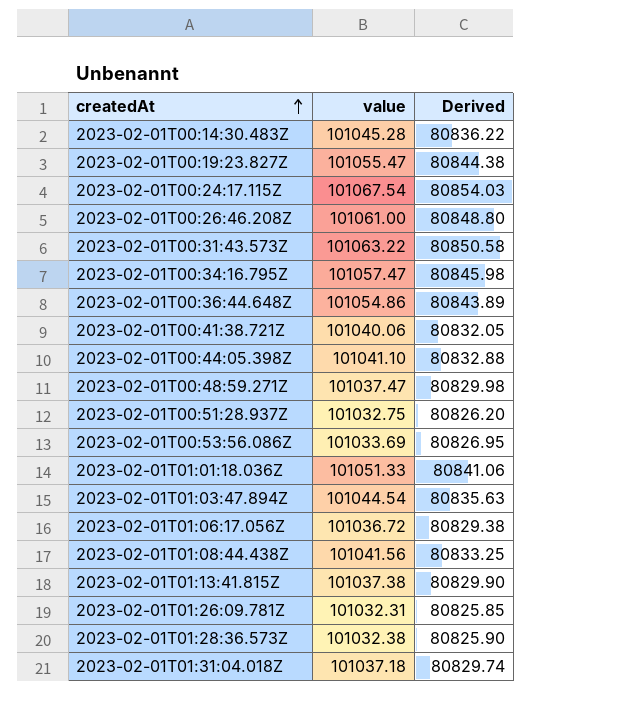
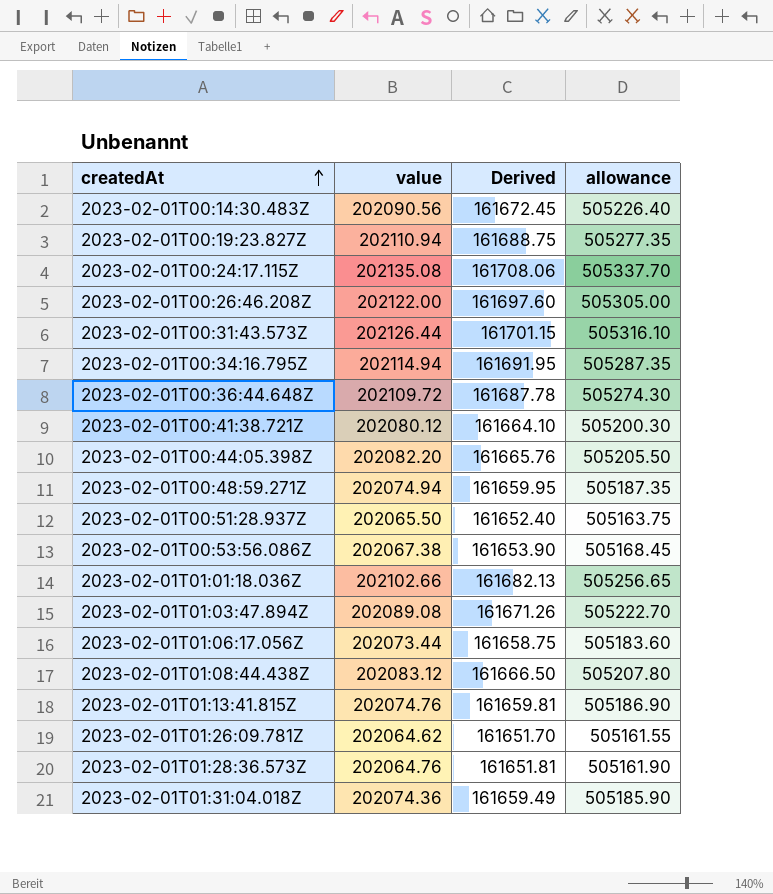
column allowance | formula: none -> [value] * 2.5
2023-02-01T00:14:30.483Z | value: 101045.28 -> 202090.56
2023-02-01T00:14:30.483Z | Derived: 80836.22 -> 161672.45
2023-02-01T00:19:23.827Z | value: 101055.47 -> 202110.94
2023-02-01T00:19:23.827Z | Derived: 80844.38 -> 161688.75
2023-02-01T00:24:17.115Z | value: 101067.54 -> 202135.08
2023-02-01T00:24:17.115Z | Derived: 80854.03 -> 161708.06
2023-02-01T00:26:46.208Z | value: 101061.00 -> 202122.00
2023-02-01T00:26:46.208Z | Derived: 80848.80 -> 161697.60
2023-02-01T00:31:43.573Z | value: 101063.22 -> 202126.44
2023-02-01T00:31:43.573Z | Derived: 80850.58 -> 161701.15
2023-02-01T00:34:16.795Z | value: 101057.47 -> 202114.94
2023-02-01T00:34:16.795Z | Derived: 80845.98 -> 161691.95
2023-02-01T00:36:44.648Z | value: 101054.86 -> 202109.72
2023-02-01T00:36:44.648Z | Derived: 80843.89 -> 161687.78
2023-02-01T00:41:38.721Z | value: 101040.06 -> 202080.12
2023-02-01T00:41:38.721Z | Derived: 80832.05 -> 161664.10
2023-02-01T00:44:05.398Z | value: 101041.10 -> 202082.20
2023-02-01T00:44:05.398Z | Derived: 80832.88 -> 161665.76
2023-02-01T00:48:59.271Z | value: 101037.47 -> 202074.94
2023-02-01T00:48:59.271Z | Derived: 80829.98 -> 161659.95
2023-02-01T00:51:28.937Z | value: 101032.75 -> 202065.50
2023-02-01T00:51:28.937Z | Derived: 80826.20 -> 161652.40
2023-02-01T00:53:56.086Z | value: 101033.69 -> 202067.38
2023-02-01T00:53:56.086Z | Derived: 80826.95 -> 161653.90
2023-02-01T01:01:18.036Z | value: 101051.33 -> 202102.66
2023-02-01T01:01:18.036Z | Derived: 80841.06 -> 161682.13
2023-02-01T01:03:47.894Z | value: 101044.54 -> 202089.08
2023-02-01T01:03:47.894Z | Derived: 80835.63 -> 161671.26
2023-02-01T01:06:17.056Z | value: 101036.72 -> 202073.44
2023-02-01T01:06:17.056Z | Derived: 80829.38 -> 161658.75
2023-02-01T01:08:44.438Z | value: 101041.56 -> 202083.12
2023-02-01T01:08:44.438Z | Derived: 80833.25 -> 161666.50
2023-02-01T01:13:41.815Z | value: 101037.38 -> 202074.76
2023-02-01T01:13:41.815Z | Derived: 80829.90 -> 161659.81
2023-02-01T01:26:09.781Z | value: 101032.31 -> 202064.62
2023-02-01T01:26:09.781Z | Derived: 80825.85 -> 161651.70
2023-02-01T01:28:36.573Z | value: 101032.38 -> 202064.76
2023-02-01T01:28:36.573Z | Derived: 80825.90 -> 161651.81
2023-02-01T01:31:04.018Z | value: 101037.18 -> 202074.36
2023-02-01T01:31:04.018Z | Derived: 80829.74 -> 161659.49

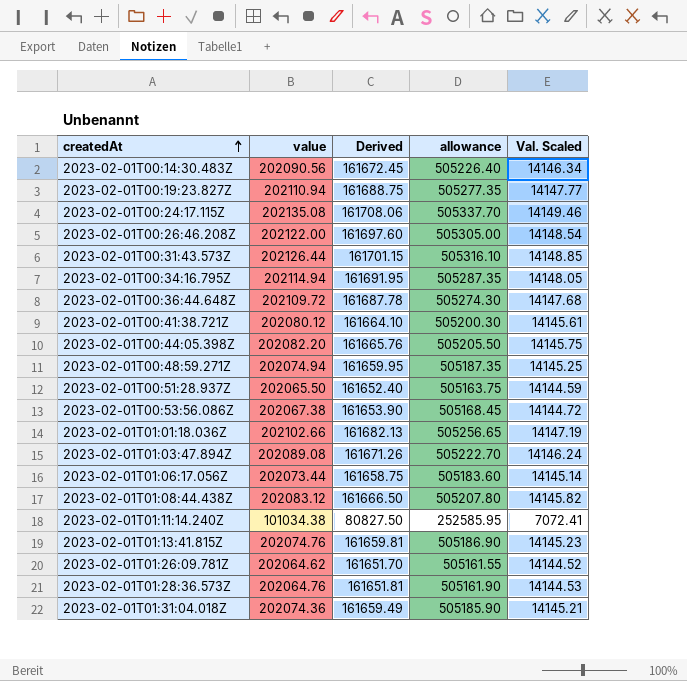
column Val. Scaled | formula: none -> [value] * 0.07
row 2023-02-01T01:11:14.240Z: none -> 101034.38 | 80827.50 | 252585.95 | 7072.41

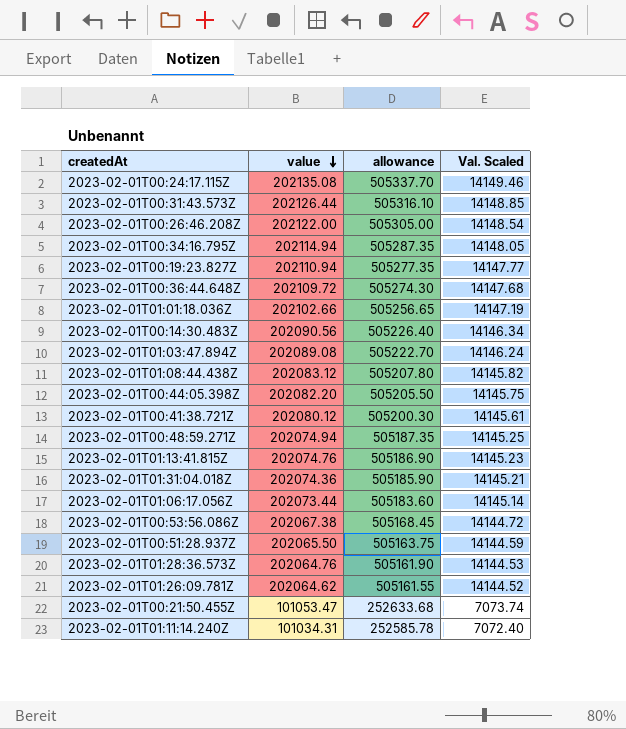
row order: createdAt ascending -> value descending
column Derived | formula: [value] * 0.8 -> none
row 2023-02-01T00:21:50.455Z: none -> 101053.47 | 252633.68 | 7073.74
2023-02-01T01:11:14.240Z | value: 101034.38 -> 101034.31
2023-02-01T01:11:14.240Z | allowance: 252585.95 -> 252585.78
2023-02-01T01:11:14.240Z | Val. Scaled: 7072.41 -> 7072.40

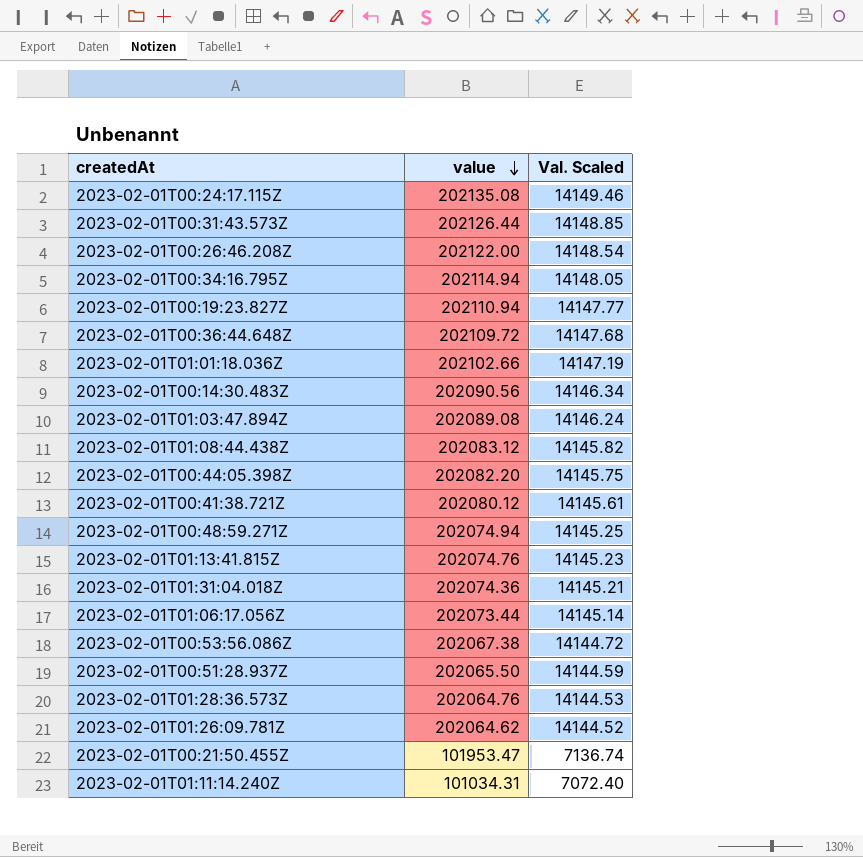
column allowance | formula: [value] * 2.5 -> none
2023-02-01T00:21:50.455Z | value: 101053.47 -> 101953.47
2023-02-01T00:21:50.455Z | Val. Scaled: 7073.74 -> 7136.74

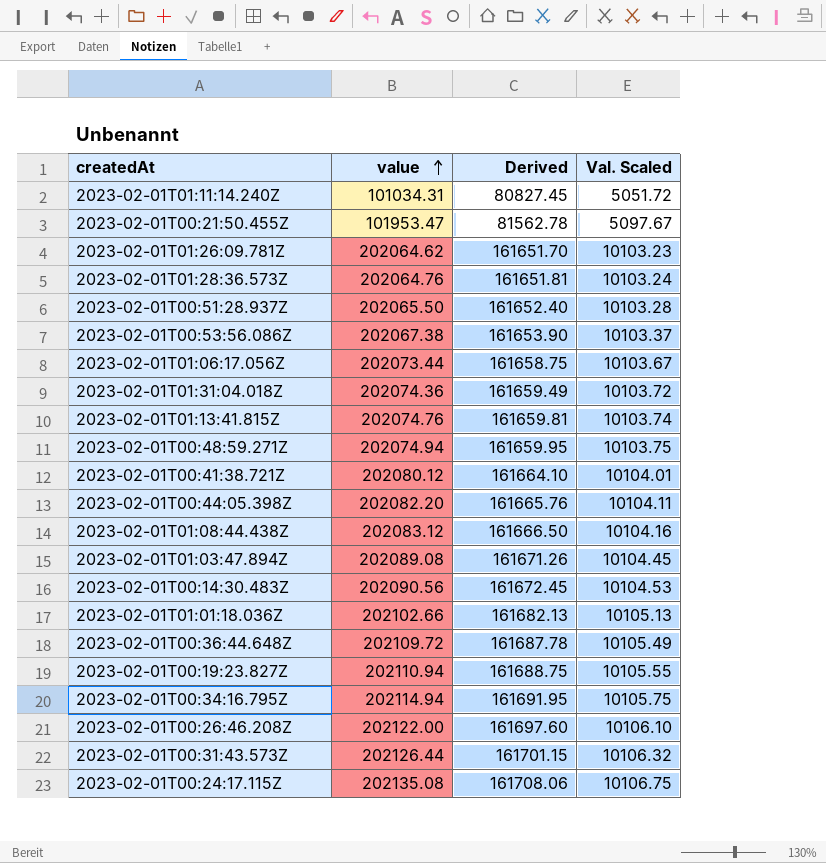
row order: value descending -> value ascending
column Derived | formula: none -> [value] * 0.8
column Val. Scaled | formula: [value] * 0.07 -> [value] * 0.05

